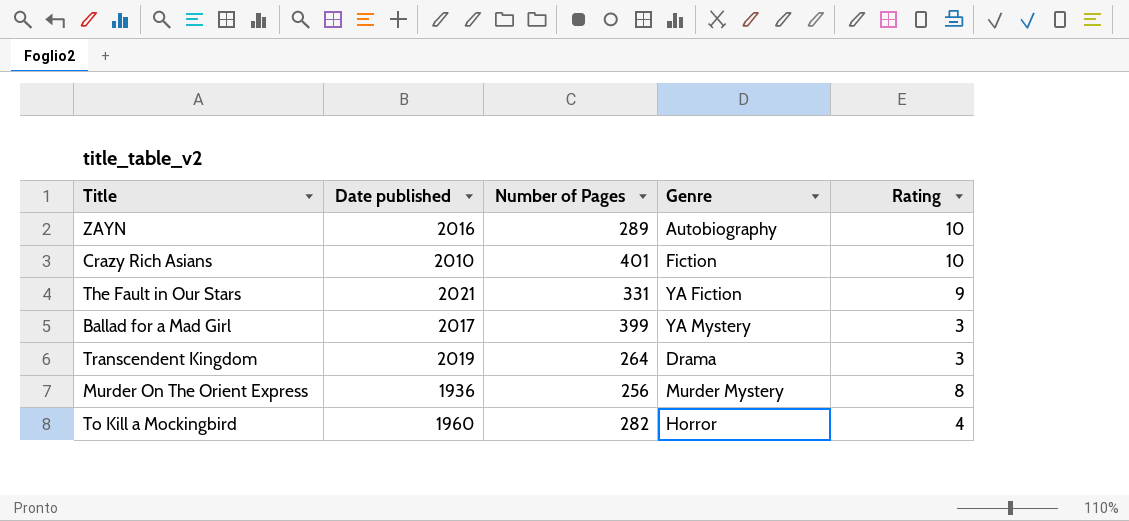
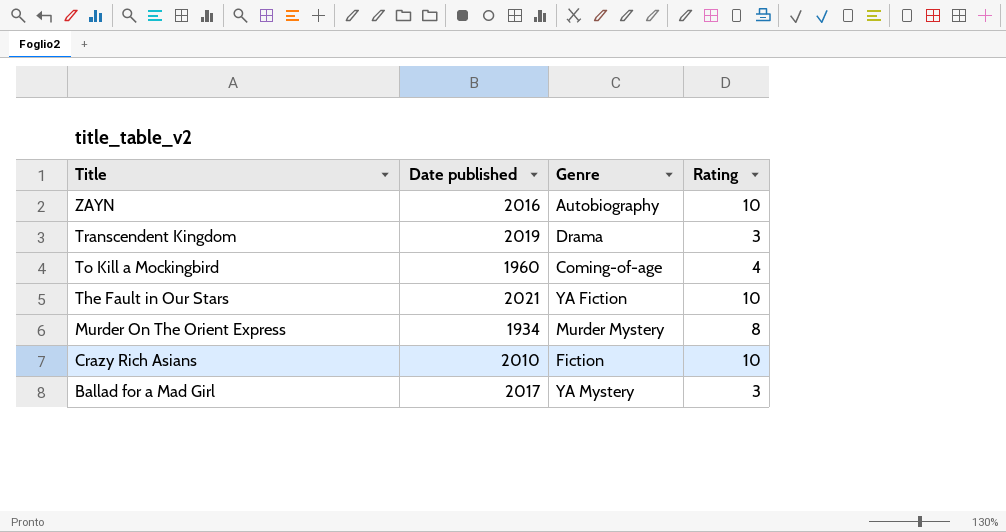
row order: none -> Title descending
column Number of Pages | position: 3 -> none
To Kill a Mockingbird | Genre: Horror -> Coming-of-age
The Fault in Our Stars | Rating: 9 -> 10
Murder On The Orient Express | Date published: 1936 -> 1934

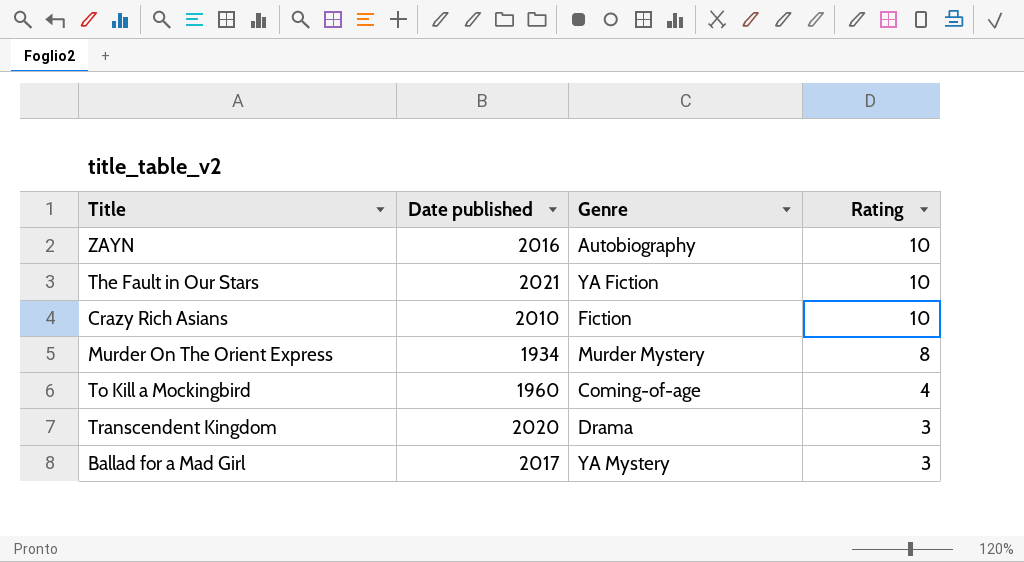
row order: Title descending -> Rating descending
Transcendent Kingdom | Date published: 2019 -> 2020

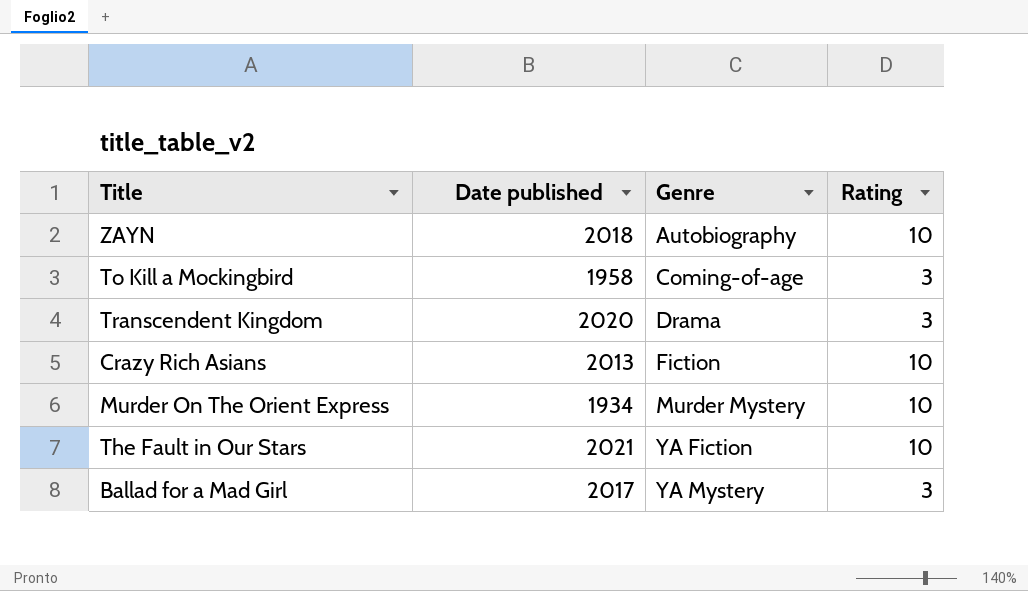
row order: Rating descending -> Genre ascending
ZAYN | Date published: 2016 -> 2018
To Kill a Mockingbird | Date published: 1960 -> 1958
To Kill a Mockingbird | Rating: 4 -> 3
Crazy Rich Asians | Date published: 2010 -> 2013
Murder On The Orient Express | Rating: 8 -> 10

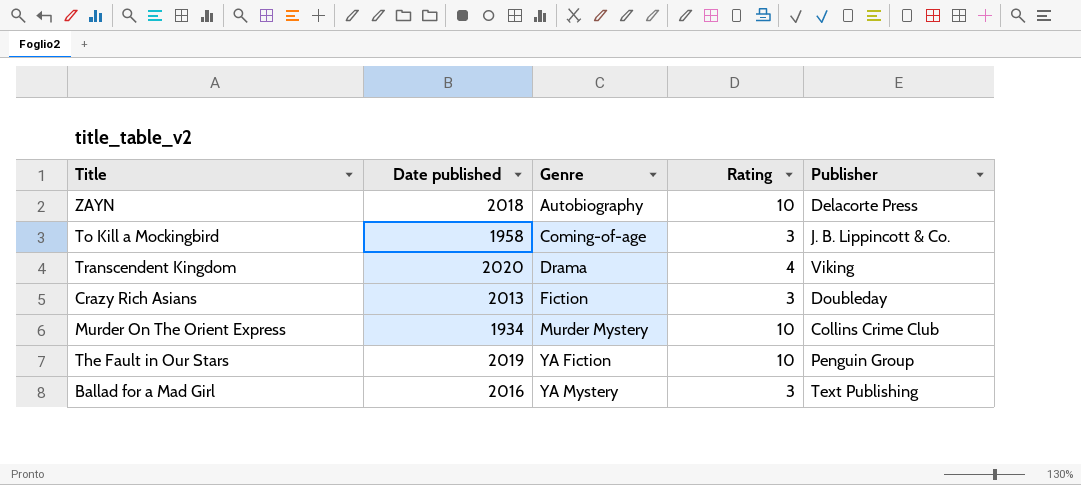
column Publisher | position: none -> 5
Transcendent Kingdom | Rating: 3 -> 4
Crazy Rich Asians | Rating: 10 -> 3
The Fault in Our Stars | Date published: 2021 -> 2019
Ballad for a Mad Girl | Date published: 2017 -> 2016

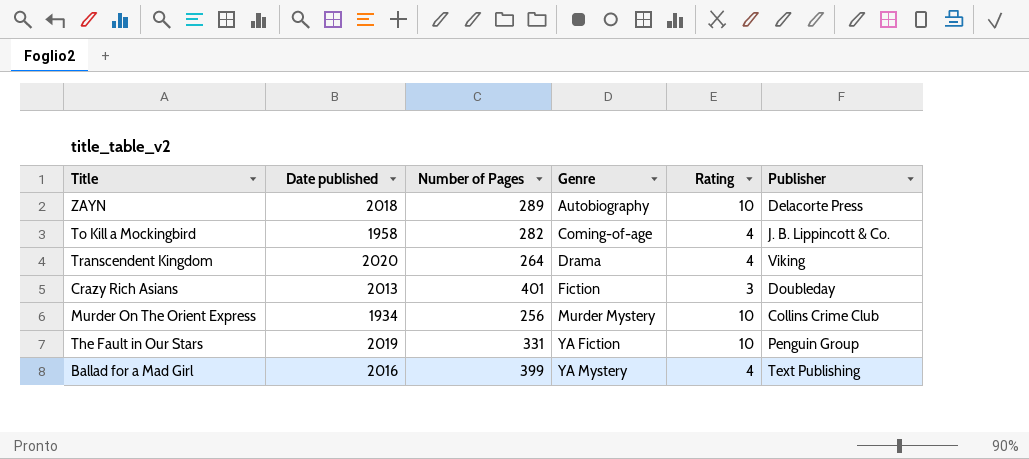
column Number of Pages | position: none -> 3
To Kill a Mockingbird | Rating: 3 -> 4
Ballad for a Mad Girl | Rating: 3 -> 4

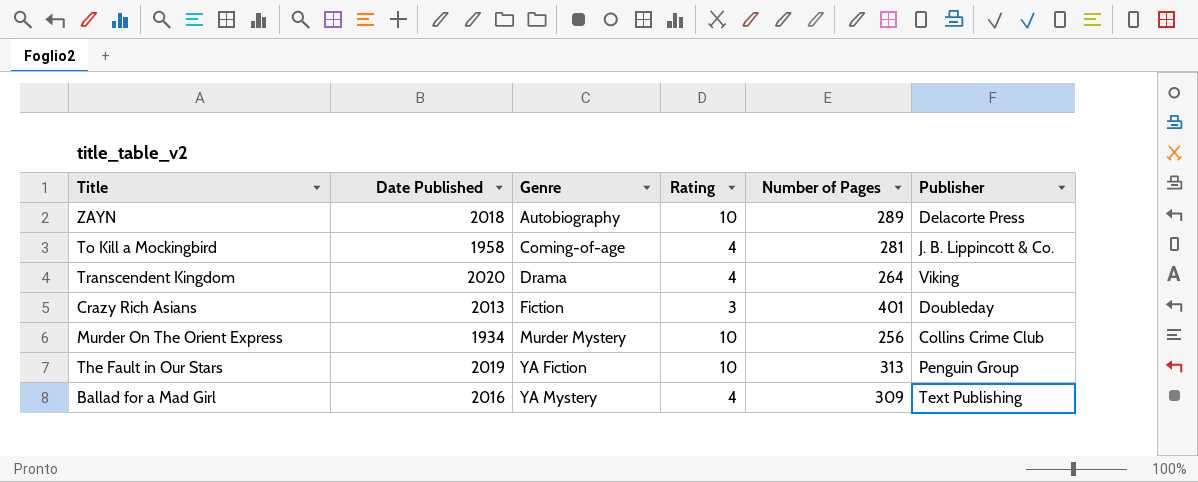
column name: Date published -> Date Published
column Number of Pages | position: 3 -> 5
To Kill a Mockingbird | Number of Pages: 282 -> 281
The Fault in Our Stars | Number of Pages: 331 -> 313
Ballad for a Mad Girl | Number of Pages: 399 -> 309

